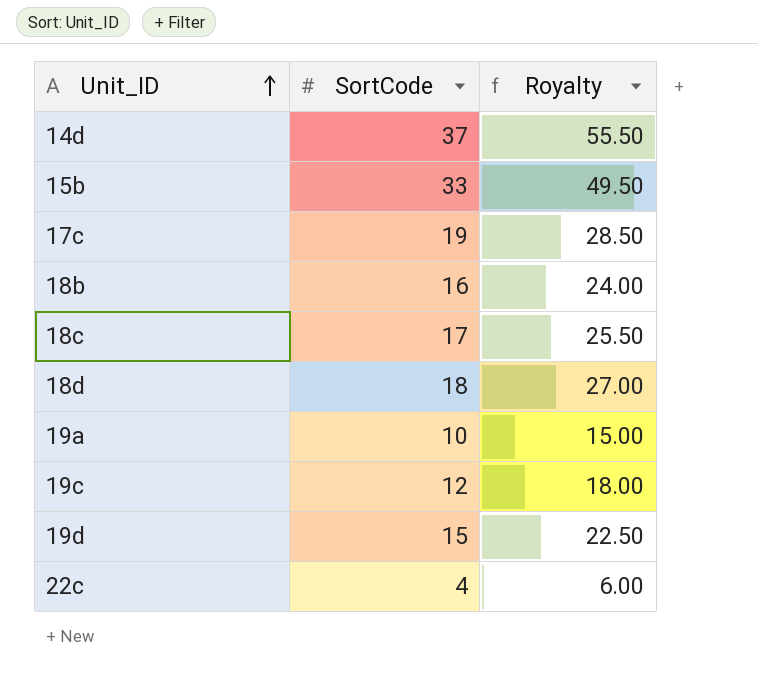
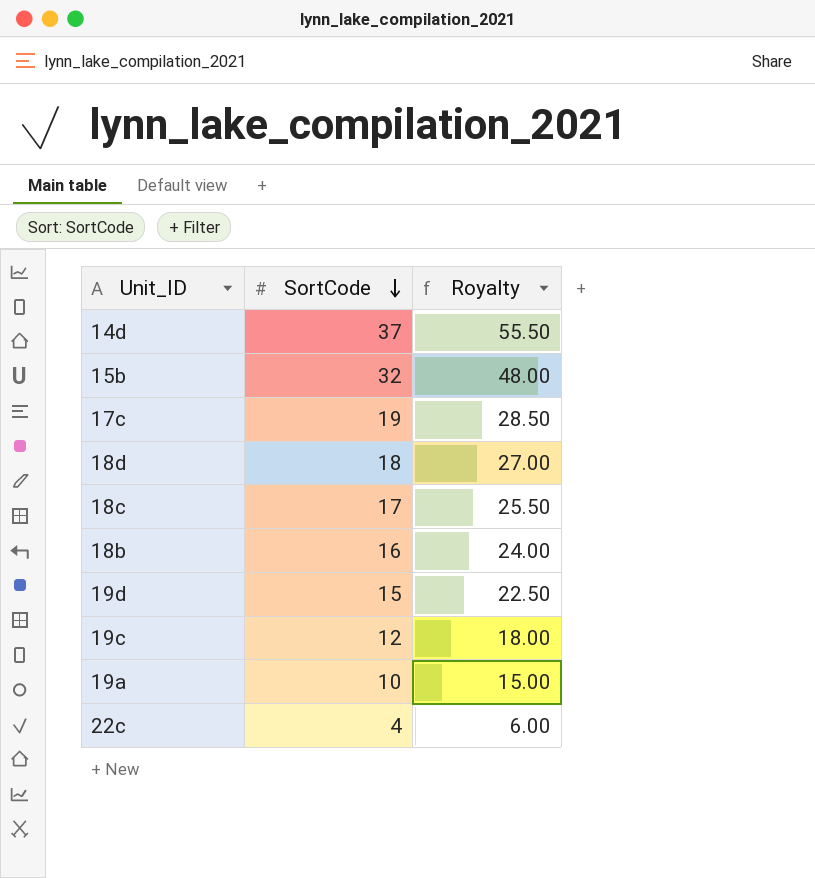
row order: Unit_ID ascending -> SortCode descending
15b | SortCode: 33 -> 32
15b | Royalty: 49.50 -> 48.00

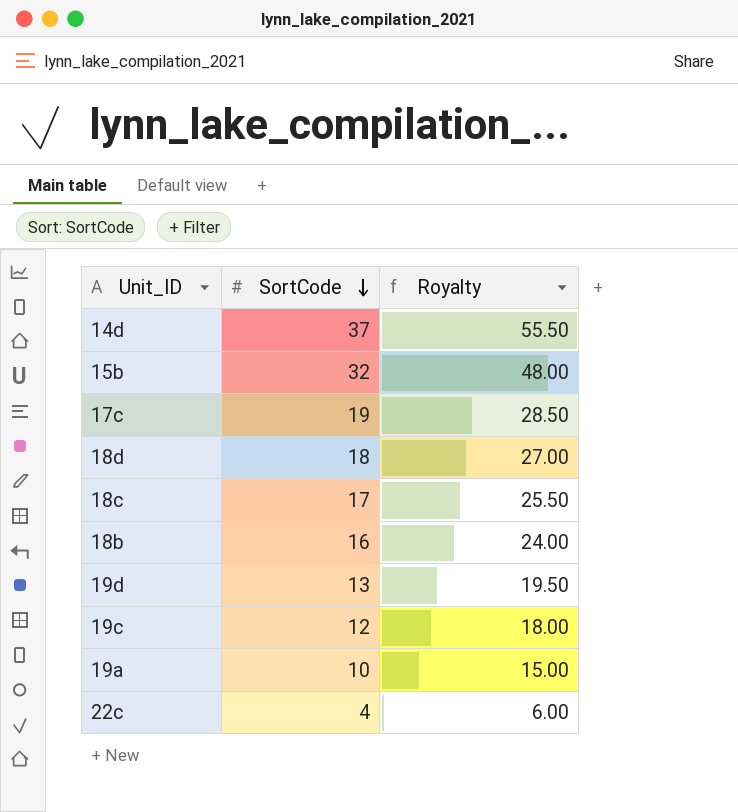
19d | SortCode: 15 -> 13
19d | Royalty: 22.50 -> 19.50

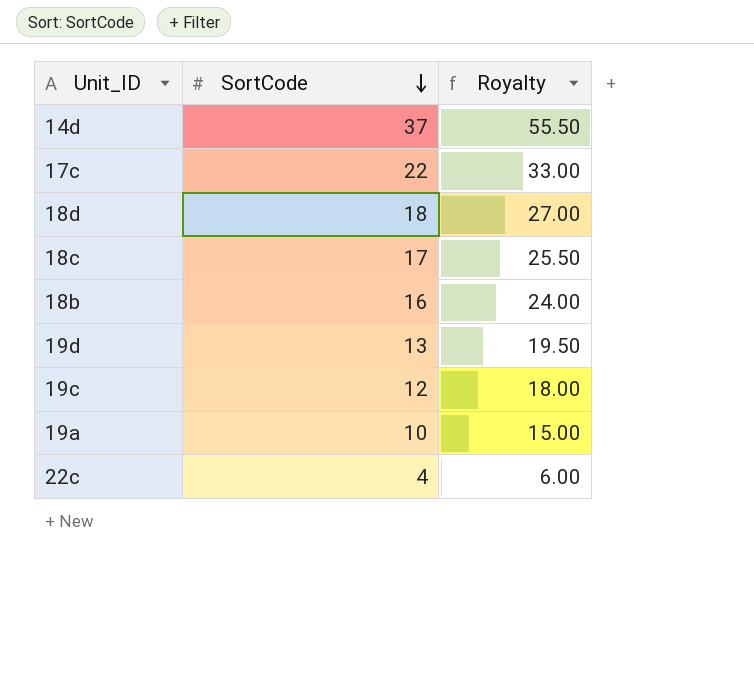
row 15b: 32 | 48.00 -> none
17c | SortCode: 19 -> 22
17c | Royalty: 28.50 -> 33.00

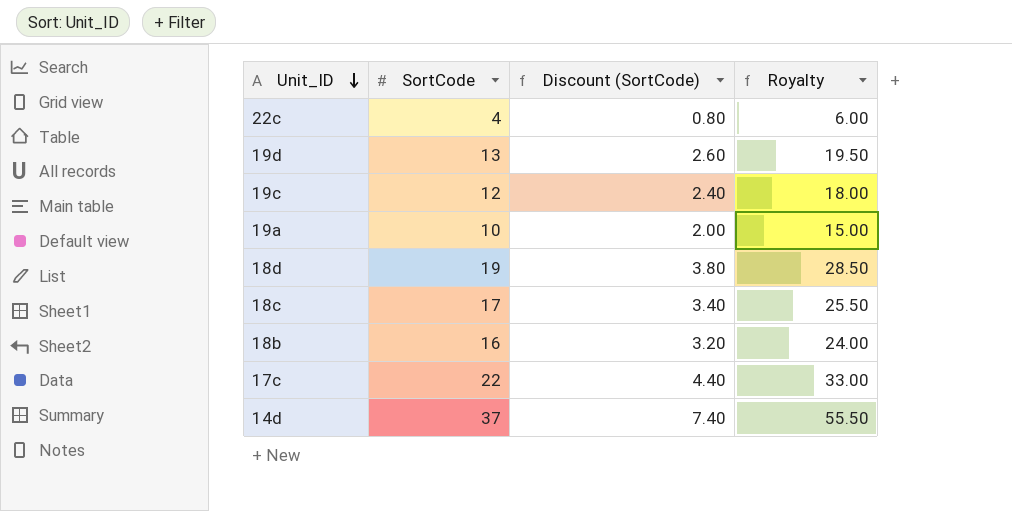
row order: SortCode descending -> Unit_ID descending
column Discount (SortCode) | formula: none -> [SortCode] * 0.2
18d | SortCode: 18 -> 19
18d | Royalty: 27.00 -> 28.50

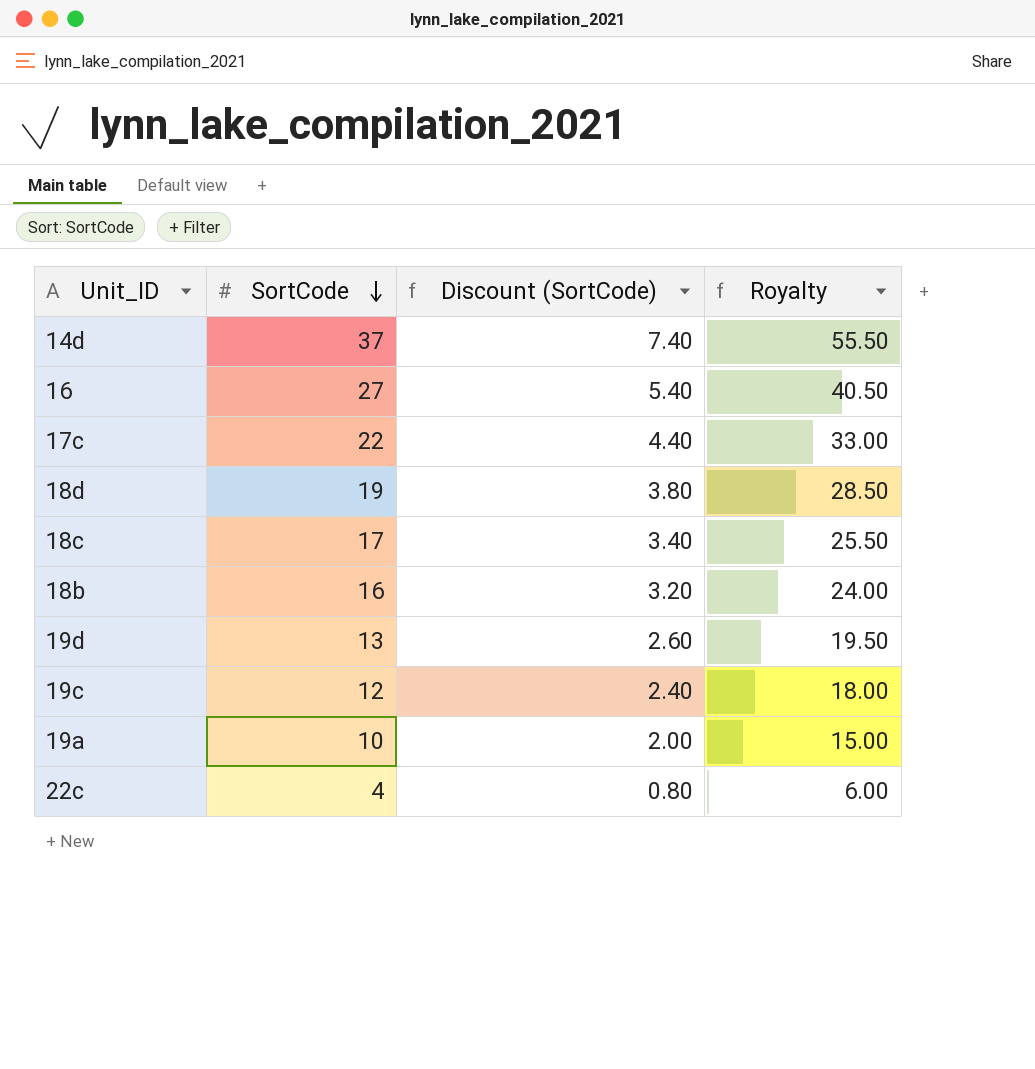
row order: Unit_ID descending -> SortCode descending
row 16: none -> 27 | 5.40 | 40.50

